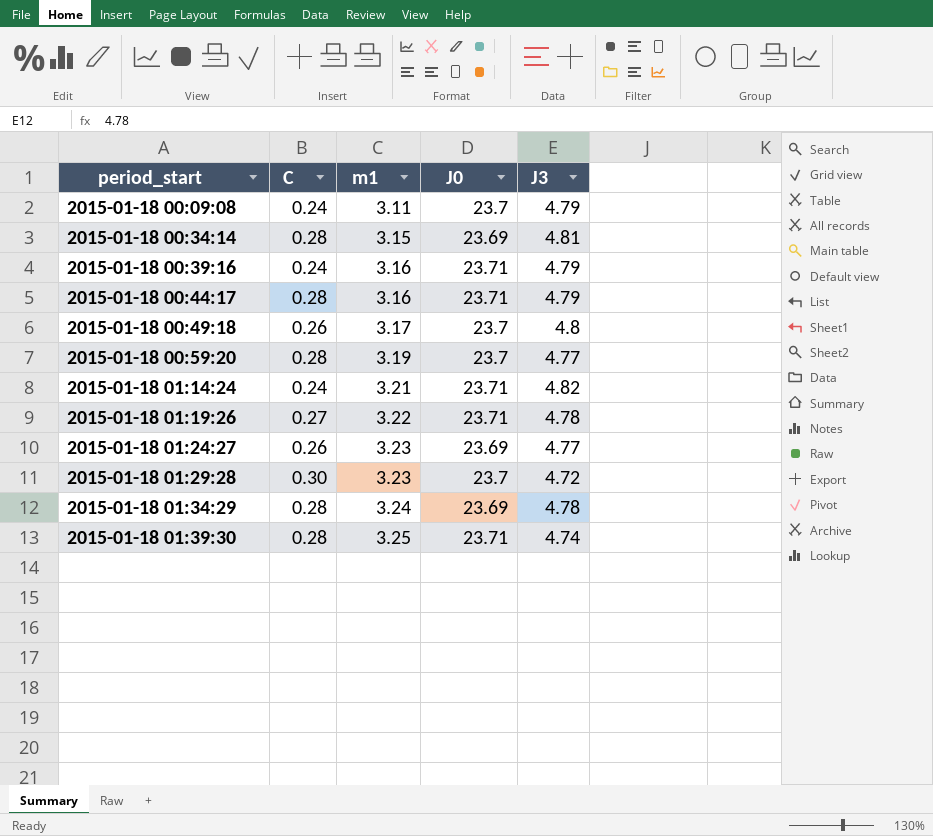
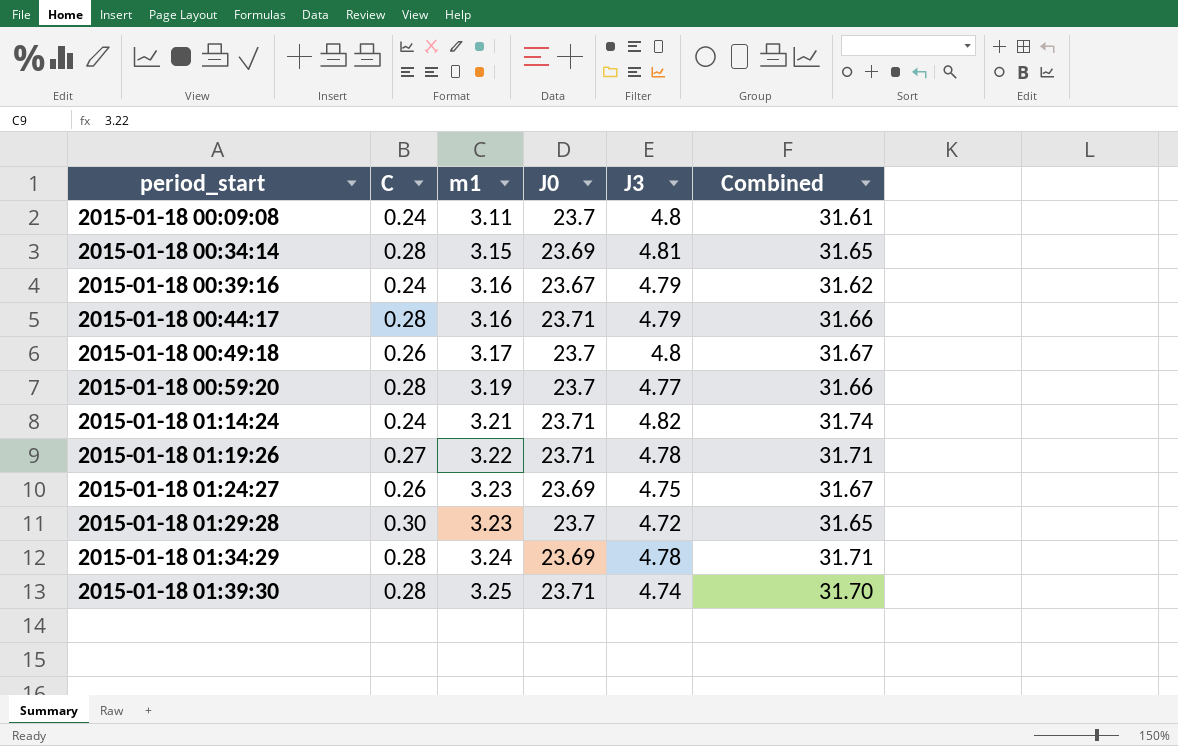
column Combined | formula: none -> [m1] + [J0] + [J3]
2015-01-18 00:09:08 | J3: 4.79 -> 4.8
2015-01-18 00:39:16 | J0: 23.71 -> 23.67
2015-01-18 01:24:27 | J3: 4.77 -> 4.75

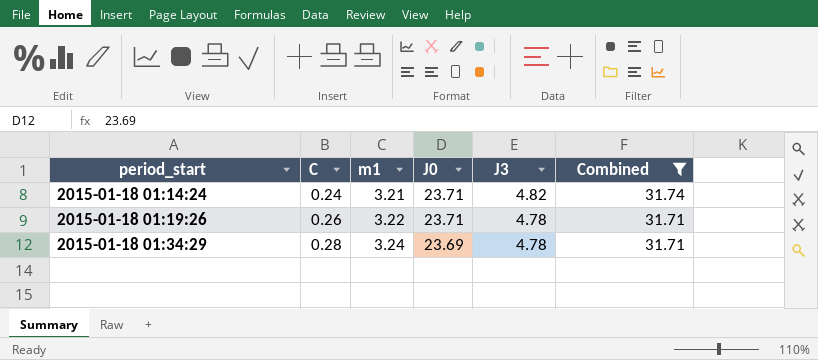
filter: none -> Combined >= 31.71
2015-01-18 01:19:26 | C: 0.27 -> 0.26

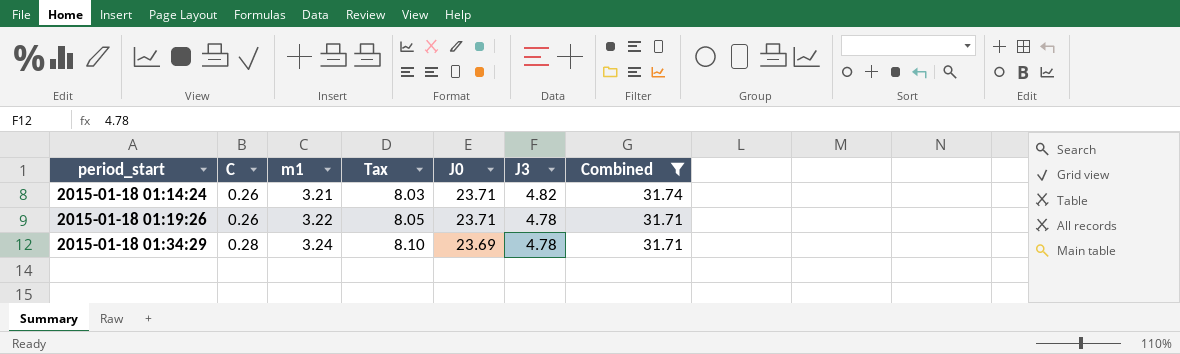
column Tax | formula: none -> [m1] * 2.5
2015-01-18 01:14:24 | C: 0.24 -> 0.26

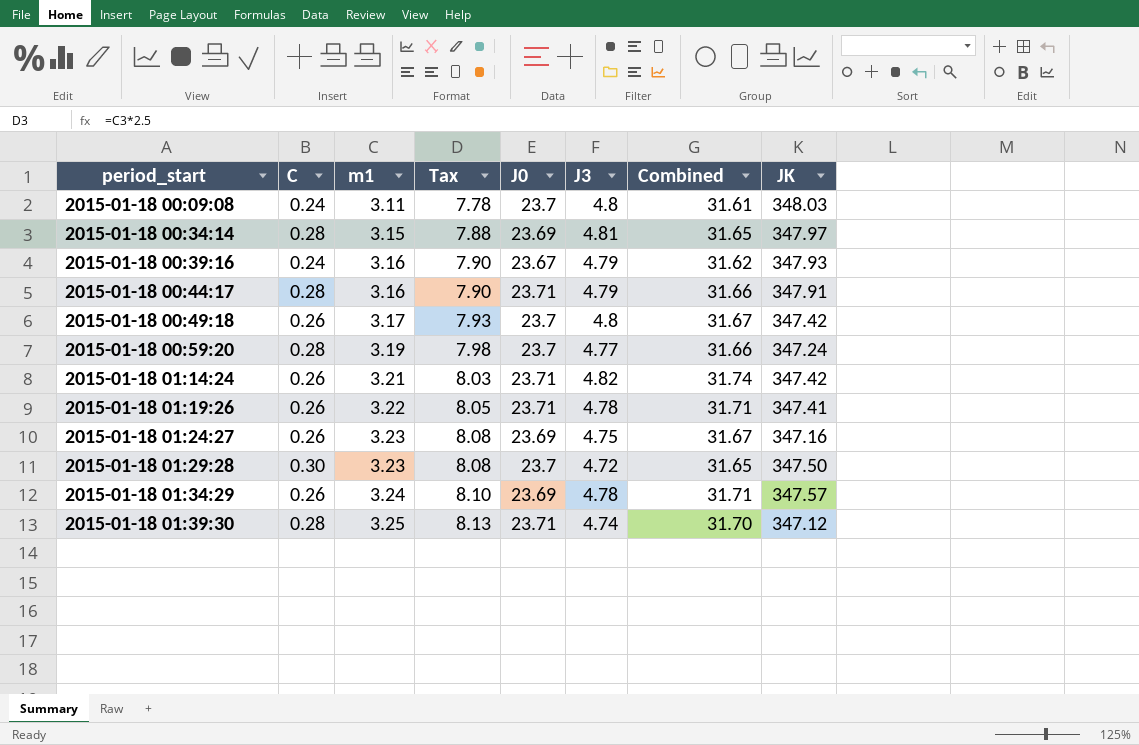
filter: Combined >= 31.71 -> none
column JK | position: none -> 8
2015-01-18 01:34:29 | C: 0.28 -> 0.26

